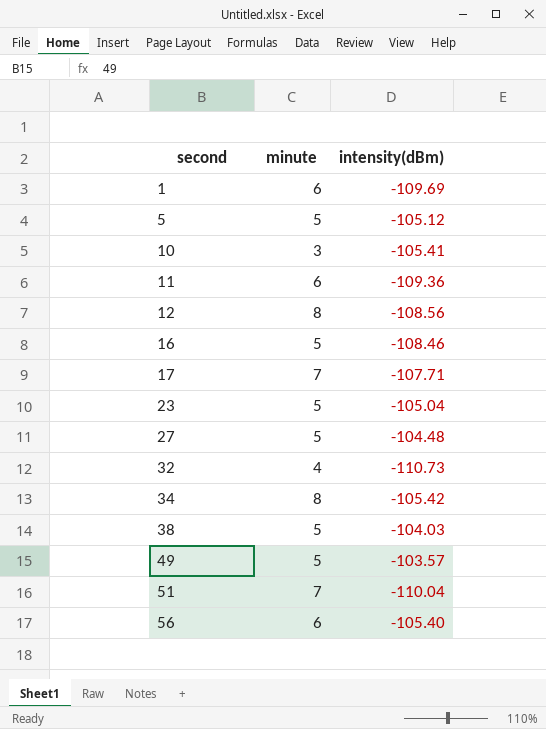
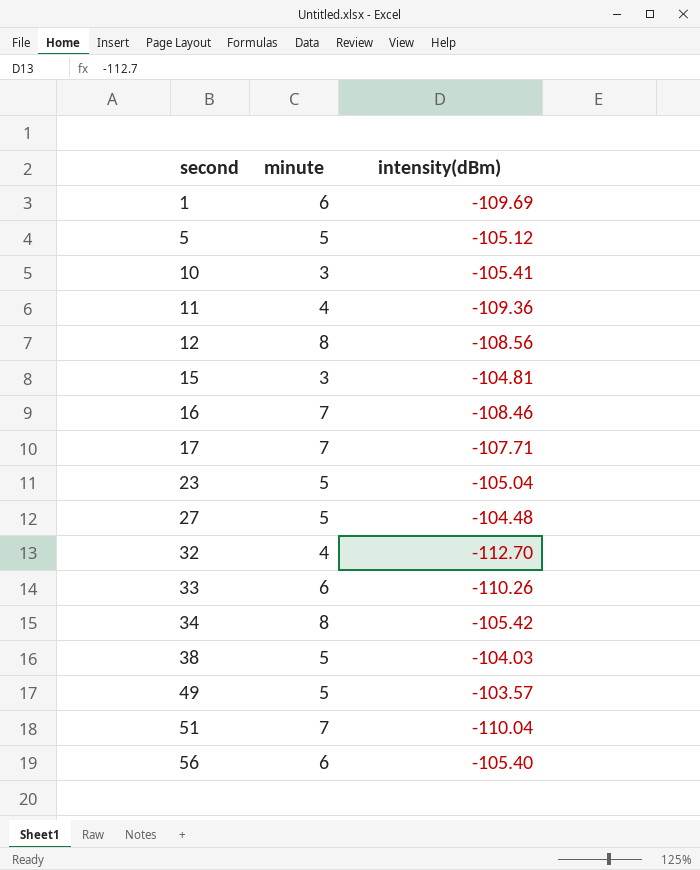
11 | minute: 6 -> 4
row 15: none -> 3 | -104.81
16 | minute: 5 -> 7
32 | intensity(dBm): -110.73 -> -112.70
row 33: none -> 6 | -110.26

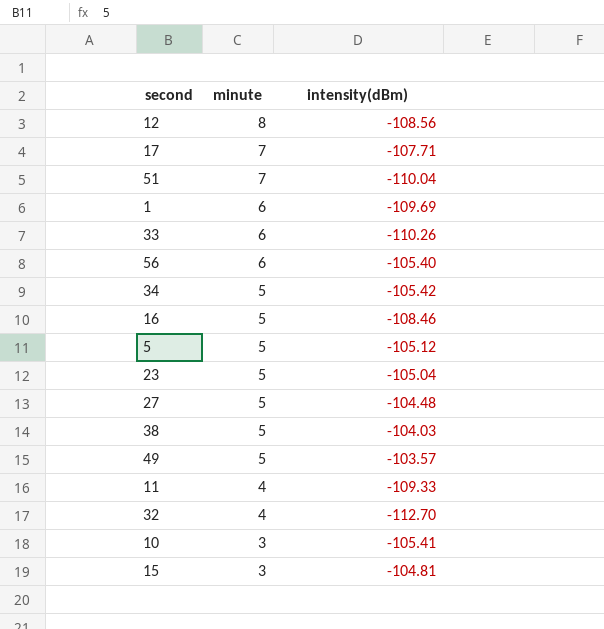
row order: second ascending -> minute descending
34 | minute: 8 -> 5
16 | minute: 7 -> 5
11 | intensity(dBm): -109.36 -> -109.33

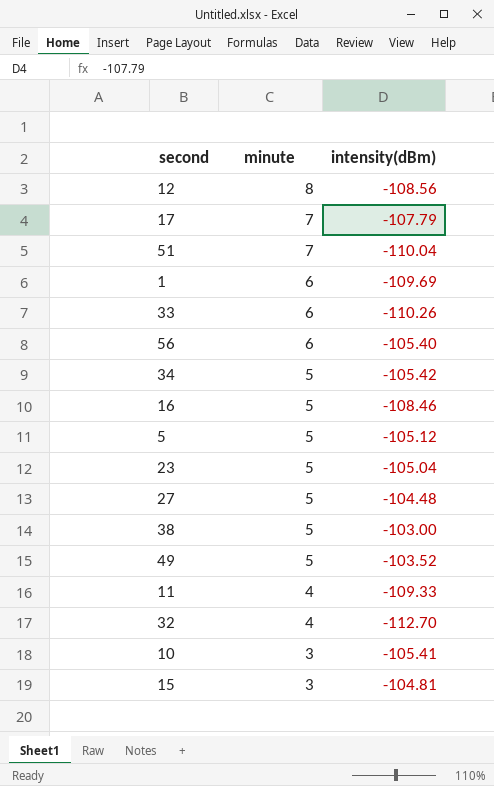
17 | intensity(dBm): -107.71 -> -107.79
38 | intensity(dBm): -104.03 -> -103.00
49 | intensity(dBm): -103.57 -> -103.52

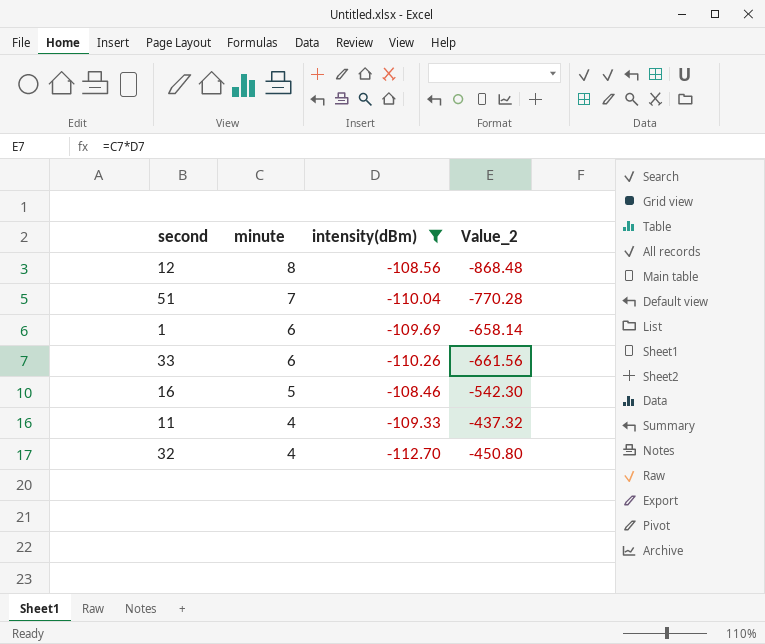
filter: none -> intensity(dBm) <= -108.46
column Value_2 | formula: none -> [minute] * [intensity(dBm)]

